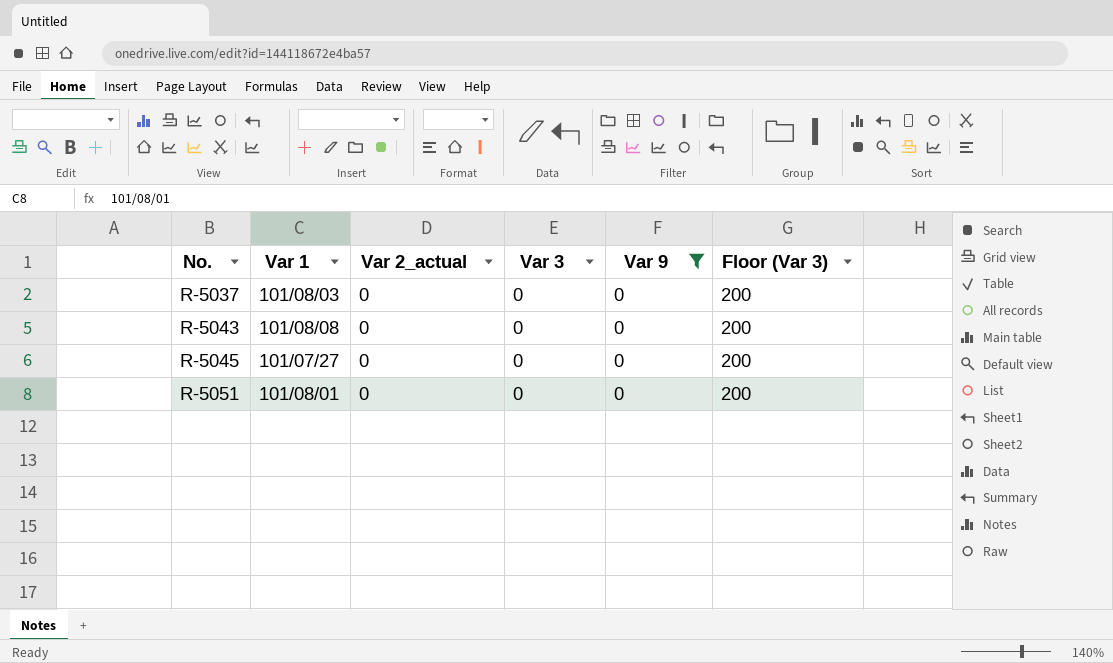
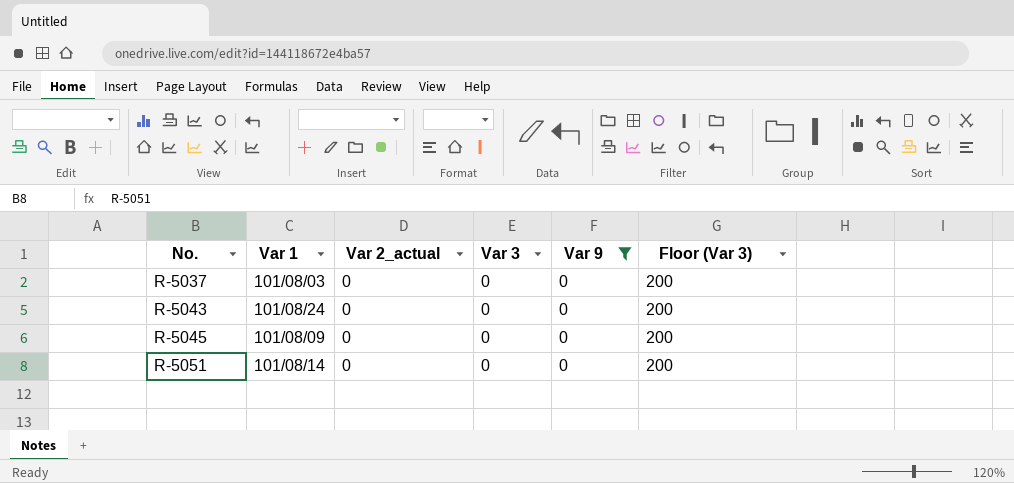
R-5043 | Var 1: 101/08/08 -> 101/08/24
R-5045 | Var 1: 101/07/27 -> 101/08/09
R-5051 | Var 1: 101/08/01 -> 101/08/14

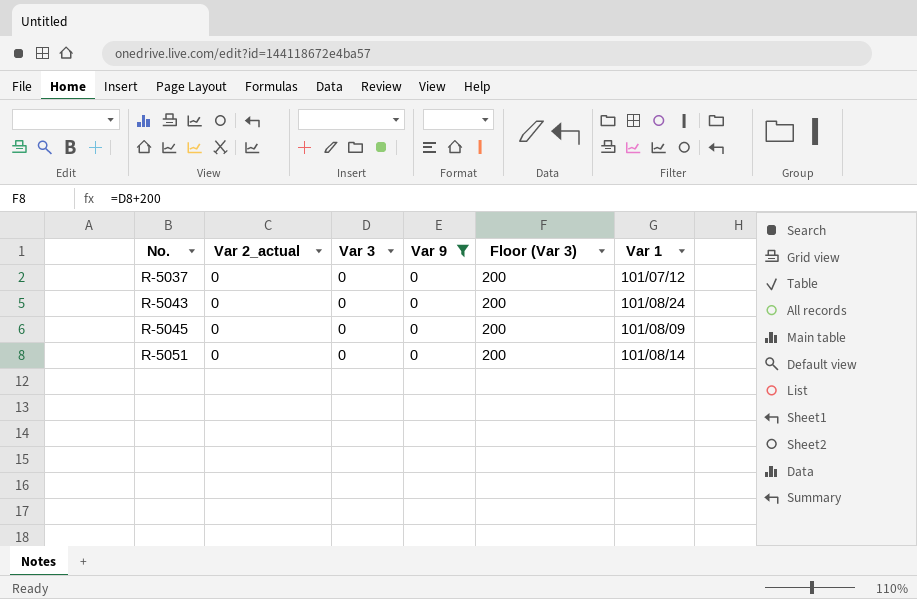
column Var 1 | position: 2 -> 6
R-5037 | Var 1: 101/08/03 -> 101/07/12

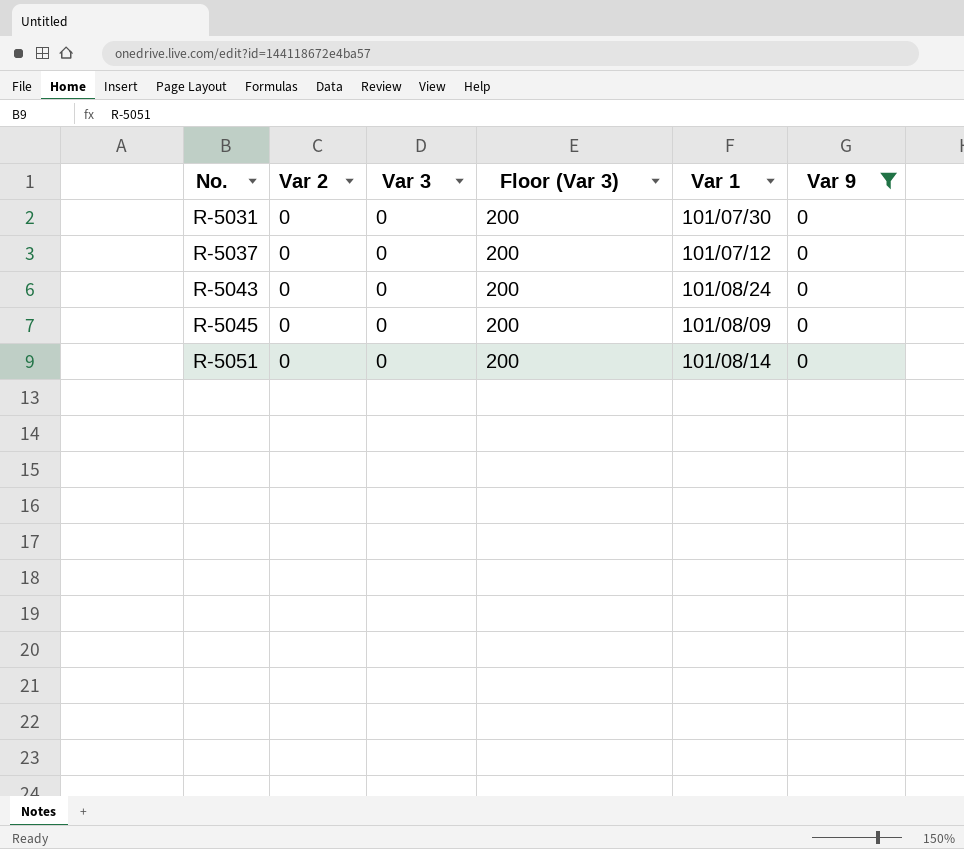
column name: Var 2_actual -> Var 2
column Var 9 | position: 4 -> 6
row R-5031: none -> 0 | 0 | 200 | 101/07/30 | 0

